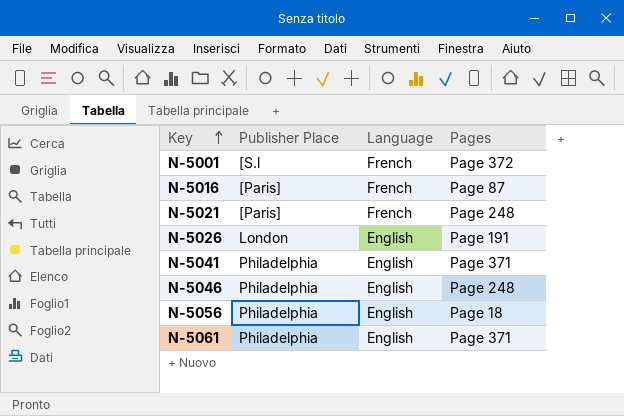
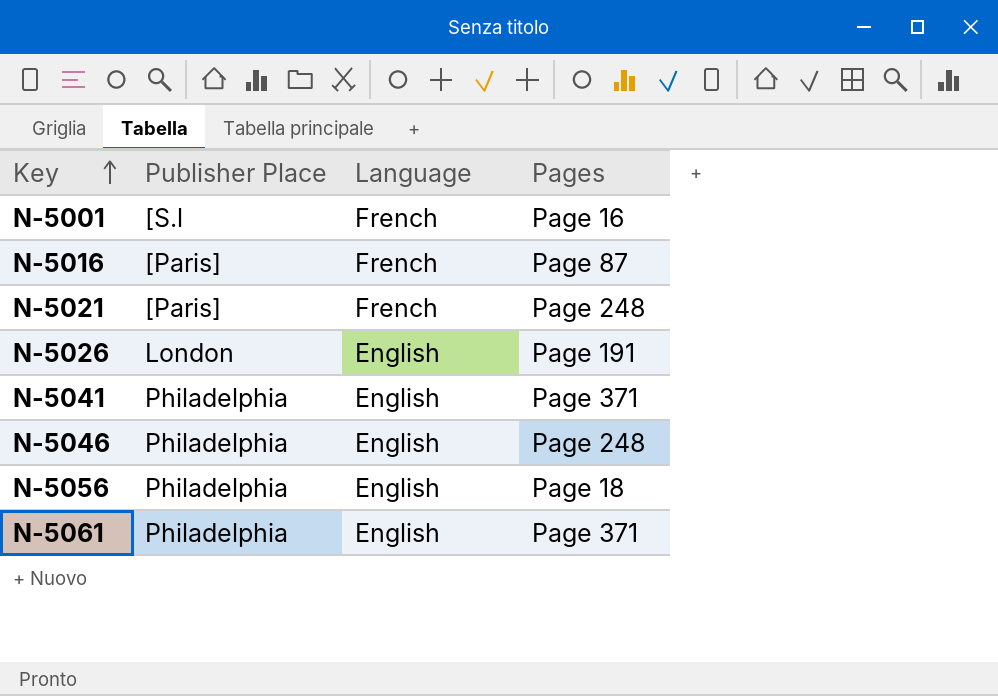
N-5001 | Pages: Page 372 -> Page 16

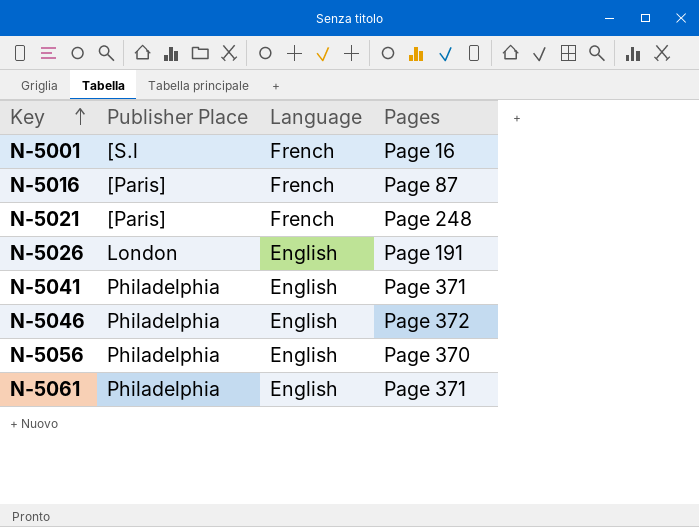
N-5046 | Pages: Page 248 -> Page 372
N-5056 | Pages: Page 18 -> Page 370

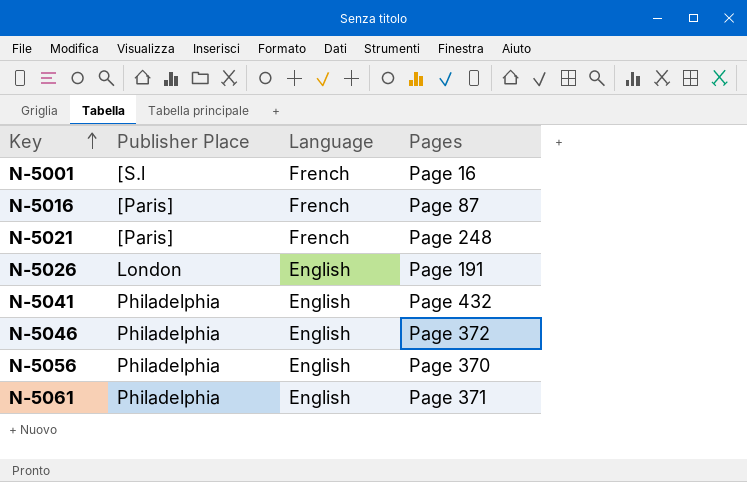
N-5041 | Pages: Page 371 -> Page 432

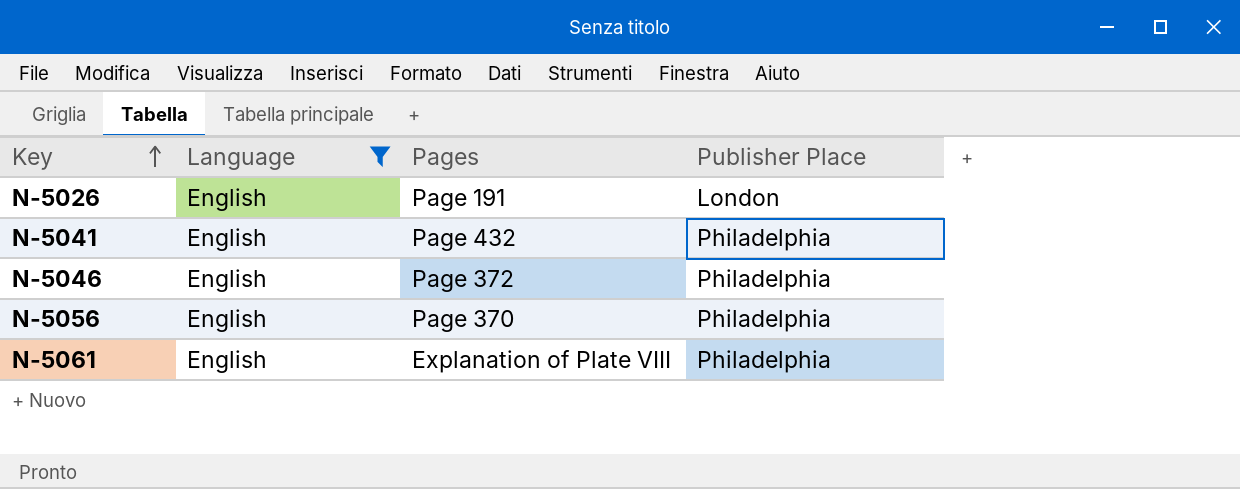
filter: none -> Language = English
column Publisher Place | position: 2 -> 4
N-5061 | Pages: Page 371 -> Explanation of Plate VIII

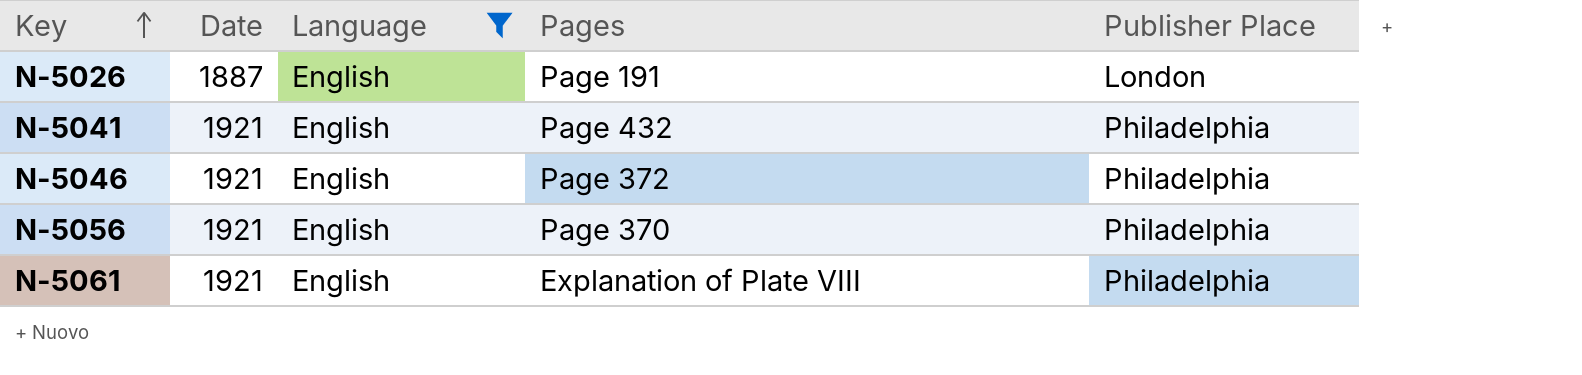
column Date | position: none -> 2

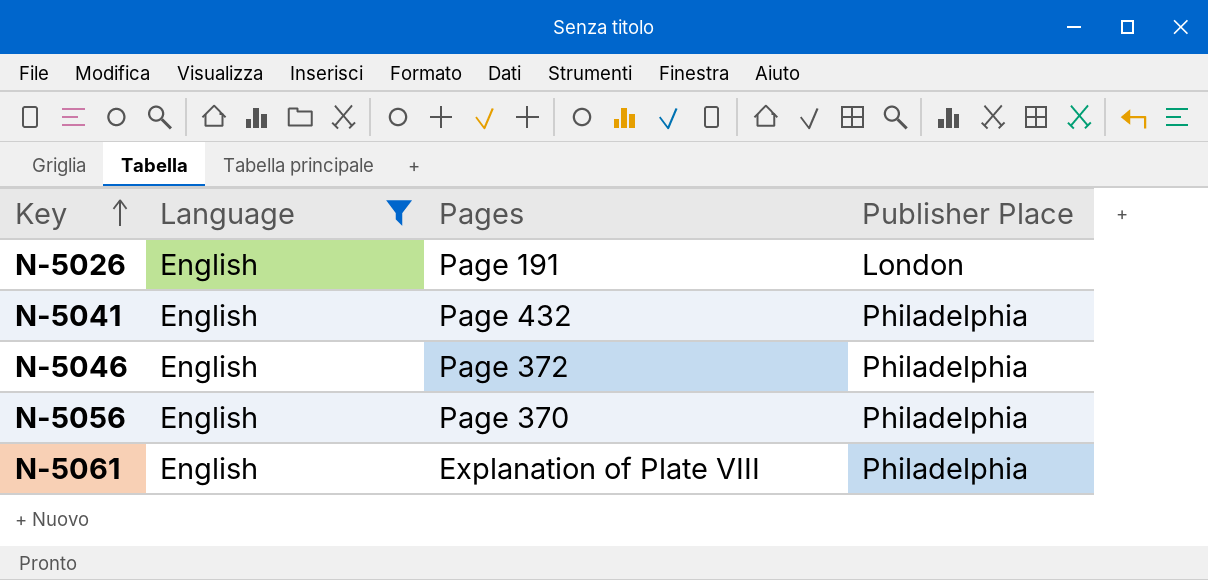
column Date | position: 2 -> none

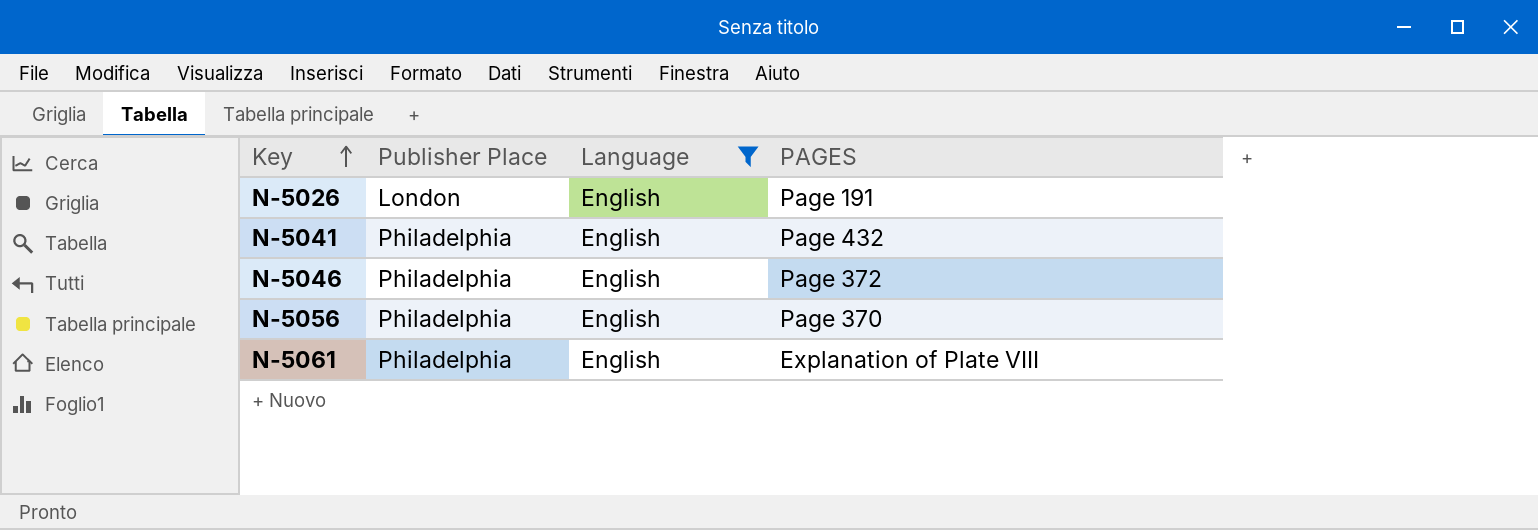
column Publisher Place | position: 4 -> 2
column name: Pages -> PAGES

